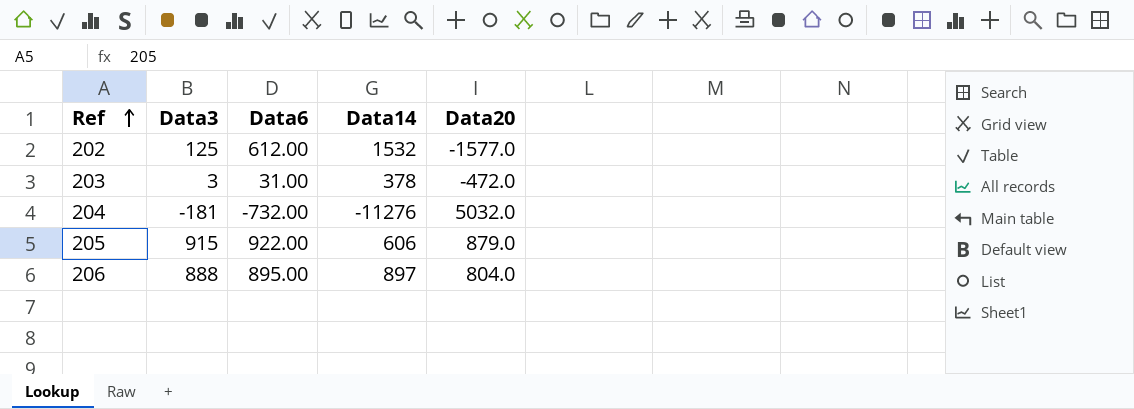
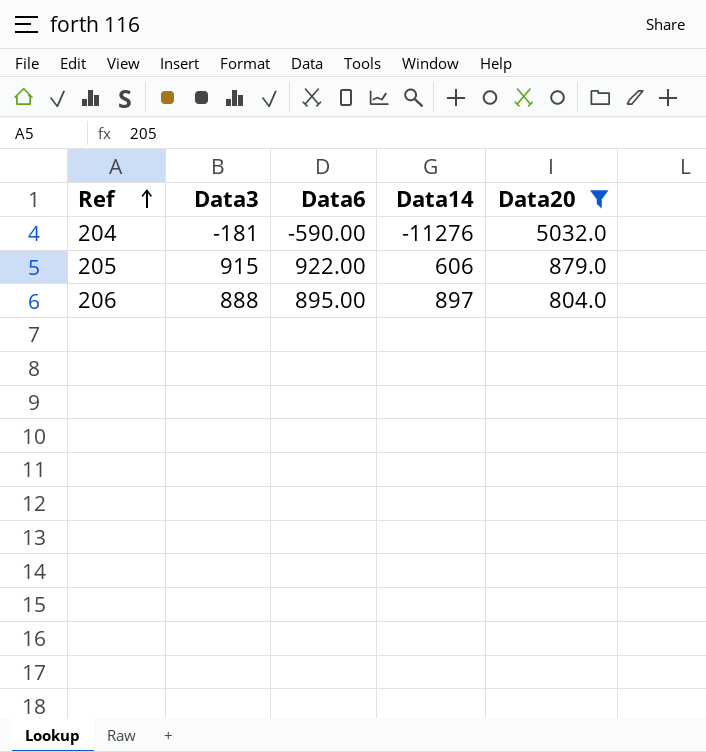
filter: none -> Data20 >= 804.0
204 | Data6: -732.00 -> -590.00

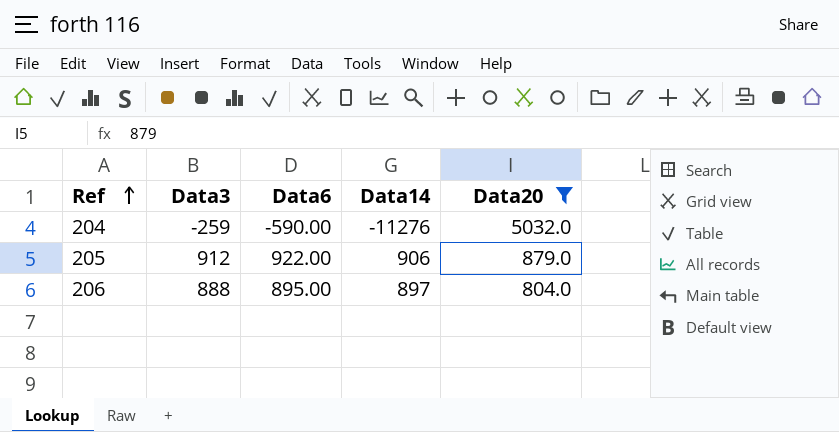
204 | Data3: -181 -> -259
205 | Data3: 915 -> 912
205 | Data14: 606 -> 906

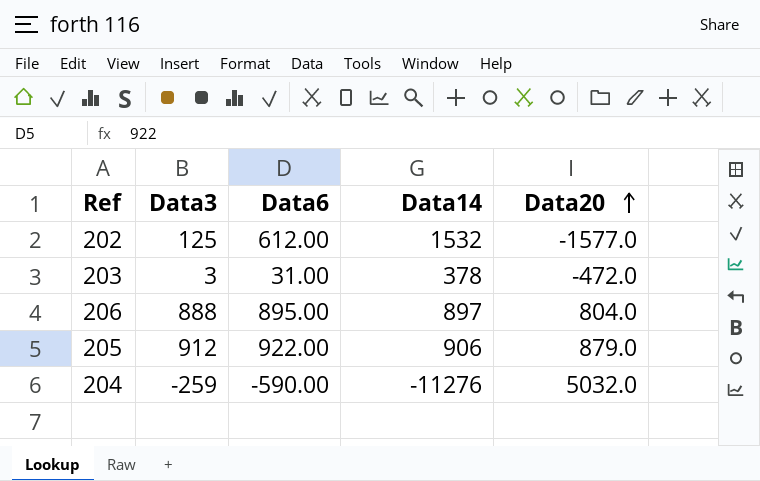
filter: Data20 >= 804.0 -> none
row order: Ref ascending -> Data20 ascending

